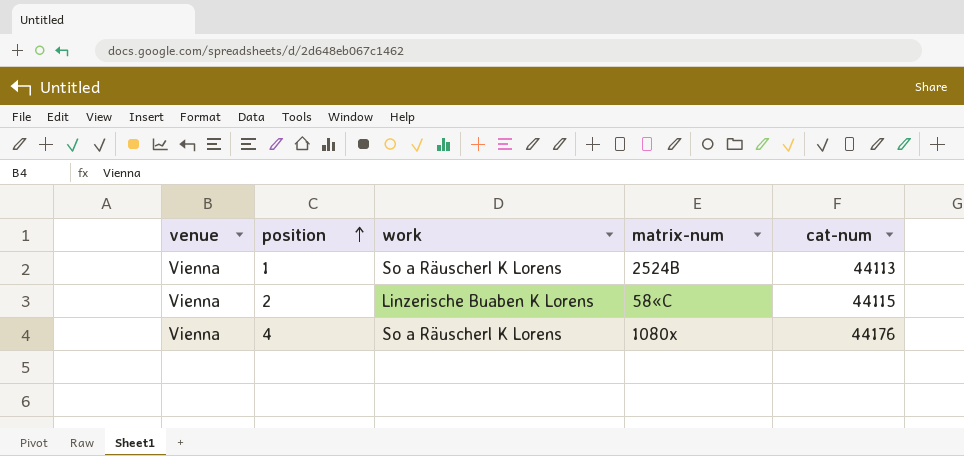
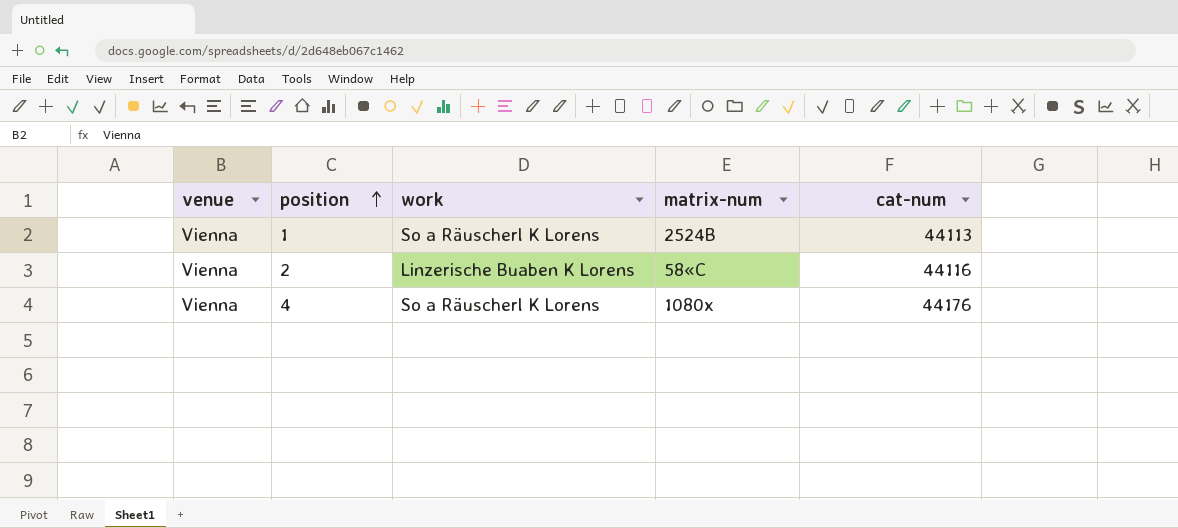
2 | cat-num: 44115 -> 44116

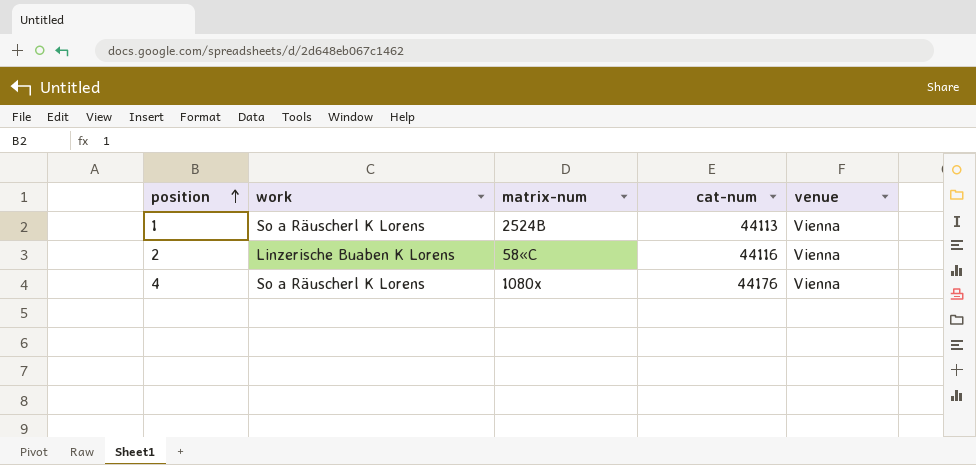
column venue | position: 1 -> 5

